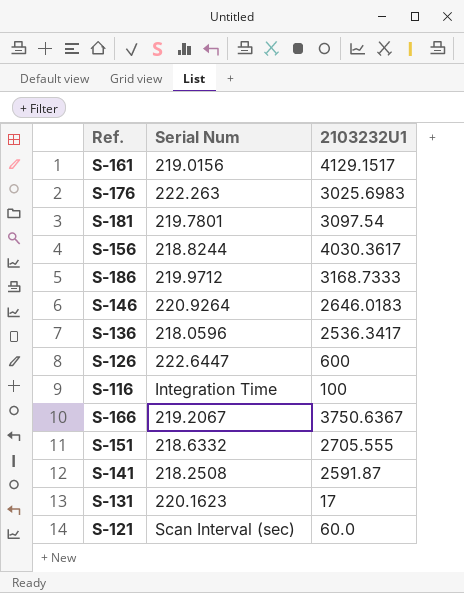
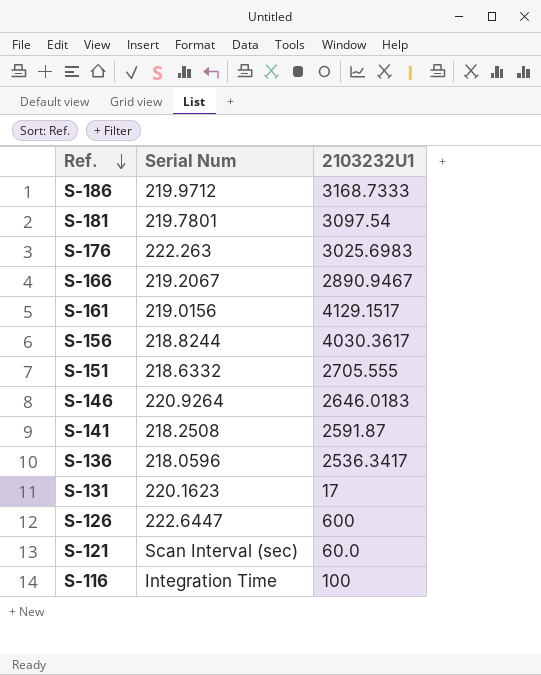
row order: none -> Ref. descending
S-166 | 2103232U1: 3750.6367 -> 2890.9467

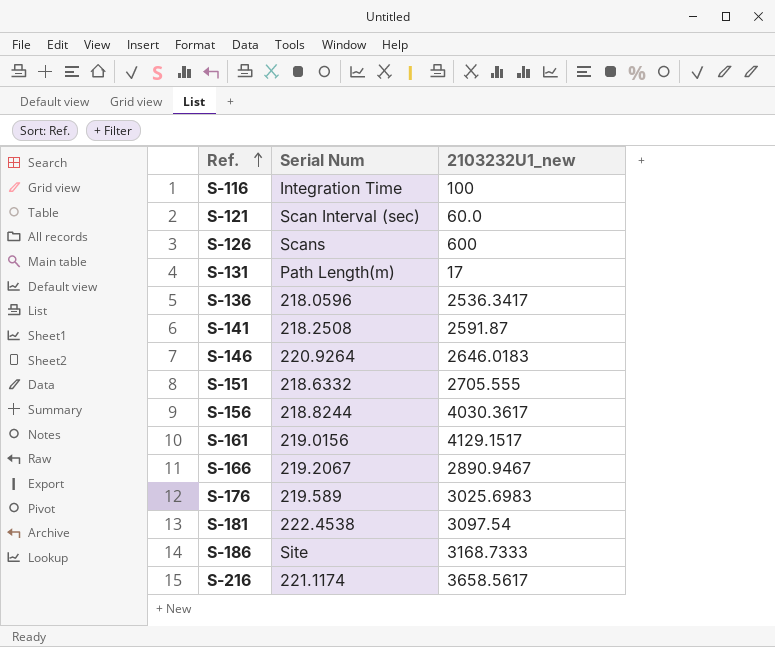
row order: Ref. descending -> Ref. ascending
column name: 2103232U1 -> 2103232U1_new
S-126 | Serial Num: 222.6447 -> Scans
S-131 | Serial Num: 220.1623 -> Path Length(m)
S-176 | Serial Num: 222.263 -> 219.589
S-181 | Serial Num: 219.7801 -> 222.4538
S-186 | Serial Num: 219.9712 -> Site
row S-216: none -> 221.1174 | 3658.5617

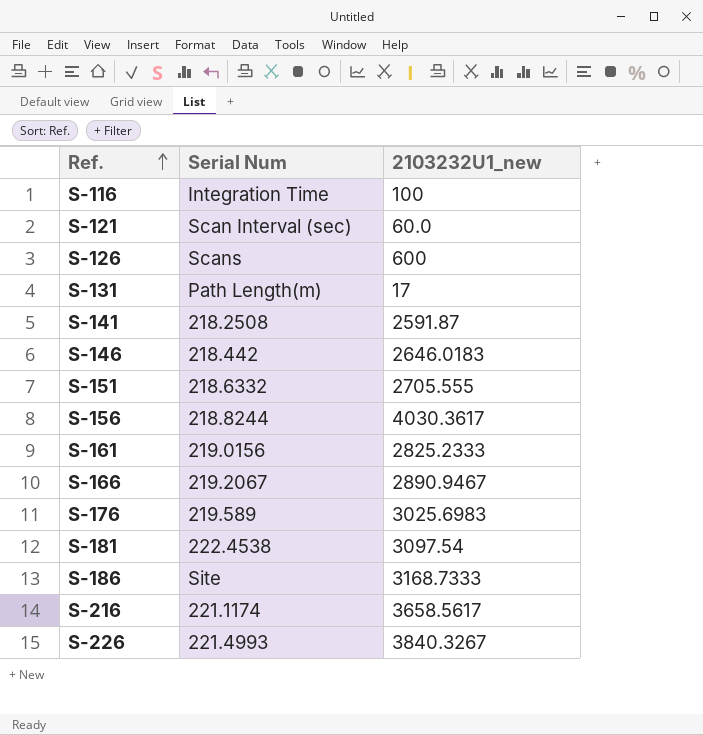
row S-136: 218.0596 | 2536.3417 -> none
S-146 | Serial Num: 220.9264 -> 218.442
S-161 | 2103232U1_new: 4129.1517 -> 2825.2333
row S-226: none -> 221.4993 | 3840.3267

